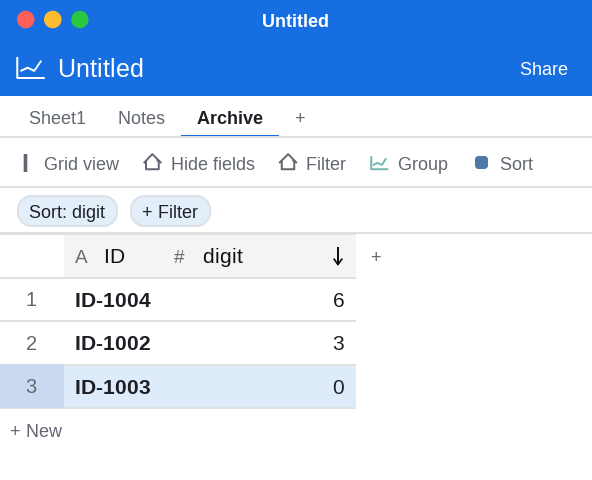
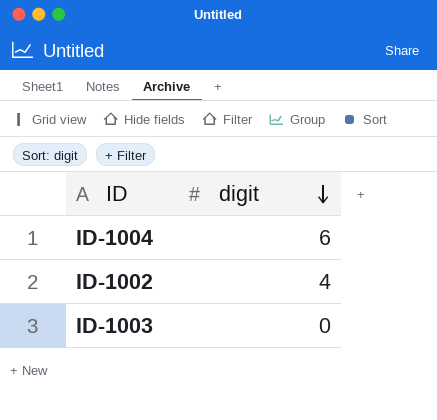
ID-1002 | digit: 3 -> 4

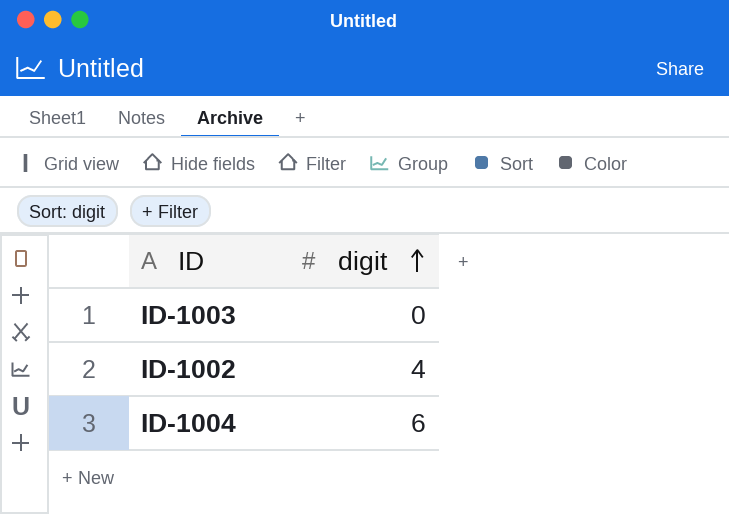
row order: digit descending -> digit ascending

